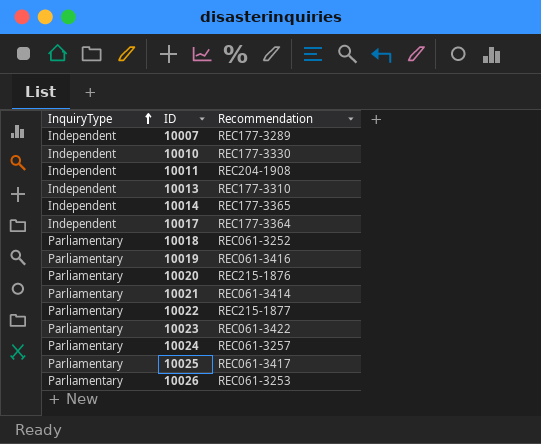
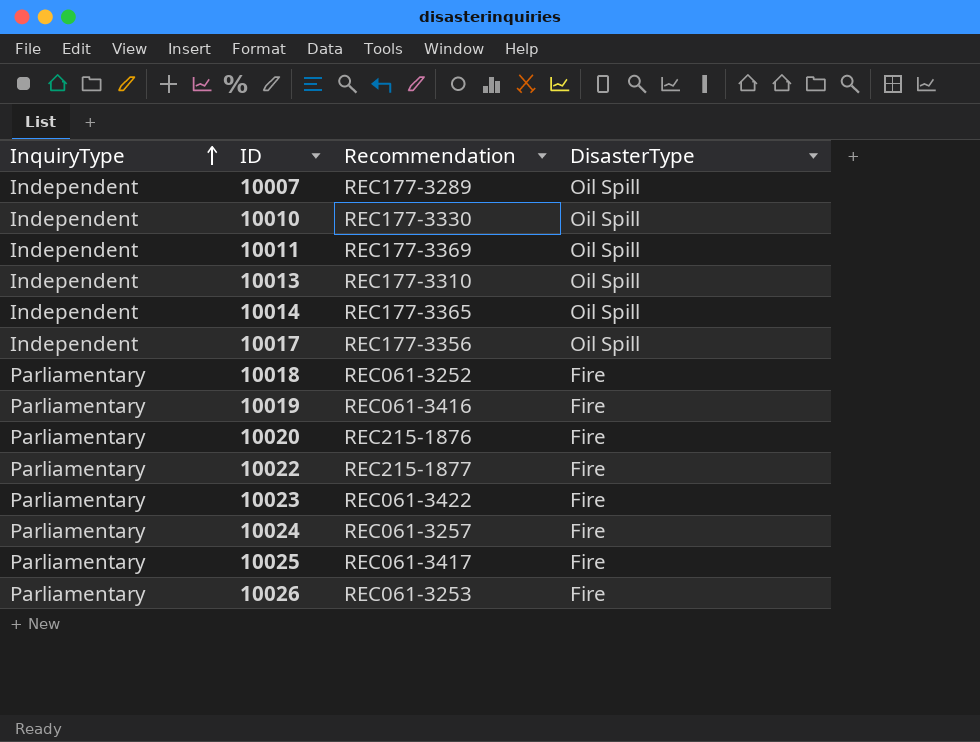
column DisasterType | position: none -> 4
row 10021: Parliamentary | REC061-3414 -> none
10011 | Recommendation: REC204-1908 -> REC177-3369
10017 | Recommendation: REC177-3364 -> REC177-3356

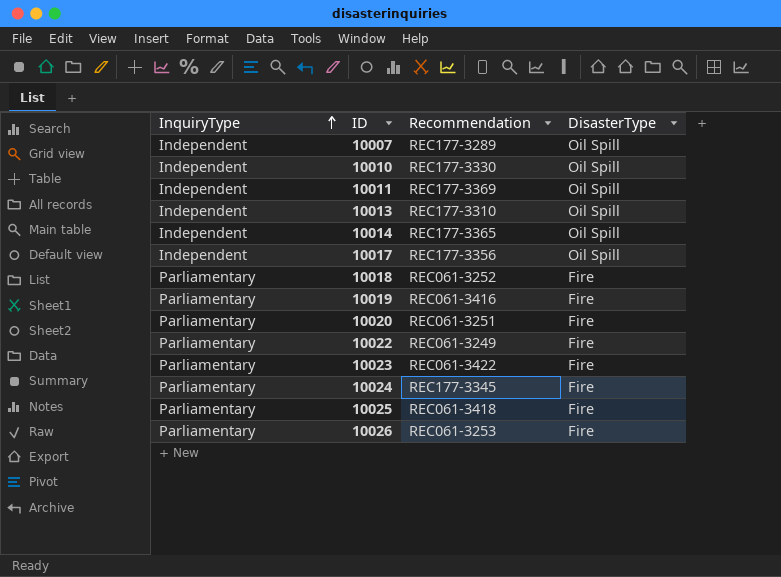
10020 | Recommendation: REC215-1876 -> REC061-3251
10022 | Recommendation: REC215-1877 -> REC061-3249
10024 | Recommendation: REC061-3257 -> REC177-3345
10025 | Recommendation: REC061-3417 -> REC061-3418

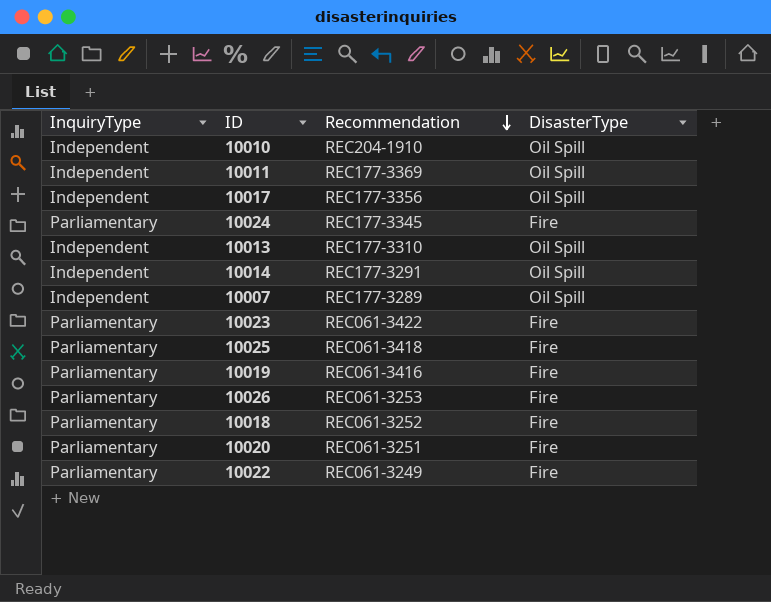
row order: InquiryType ascending -> Recommendation descending
10010 | Recommendation: REC177-3330 -> REC204-1910
10014 | Recommendation: REC177-3365 -> REC177-3291

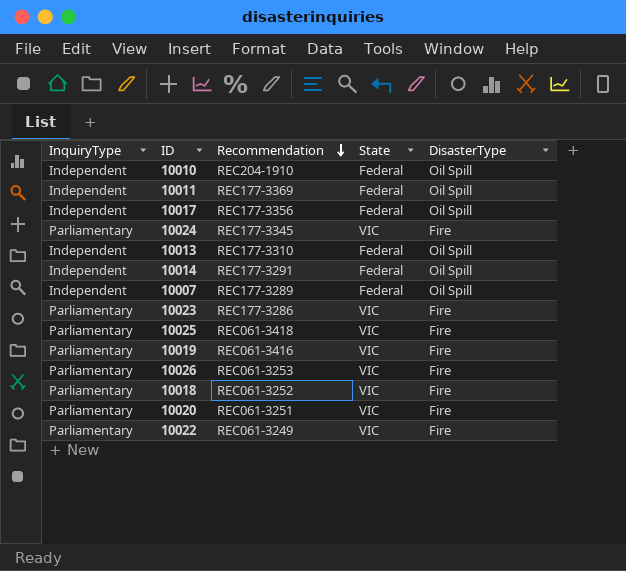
column State | position: none -> 4
10023 | Recommendation: REC061-3422 -> REC177-3286

